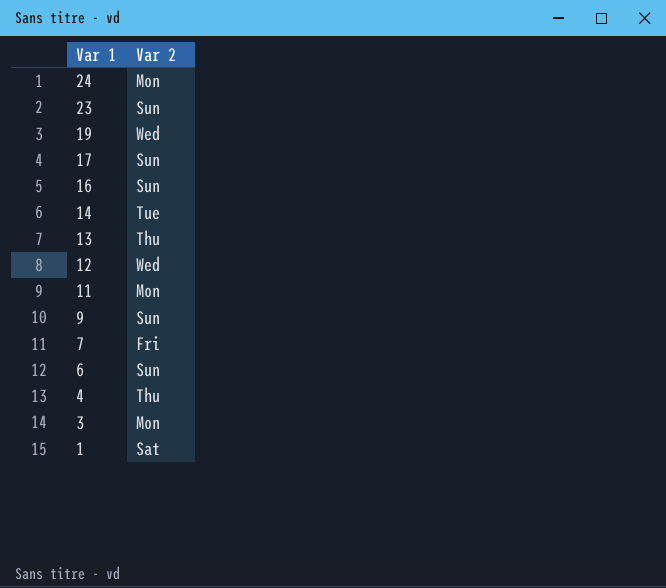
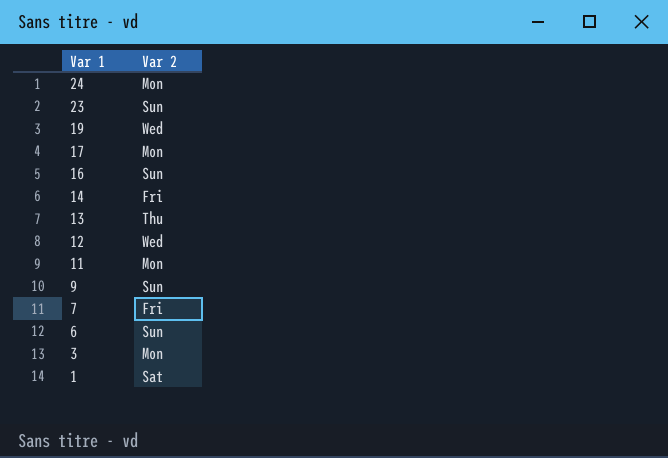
row 4: Thu -> none
17 | Var 2: Sun -> Mon
14 | Var 2: Tue -> Fri

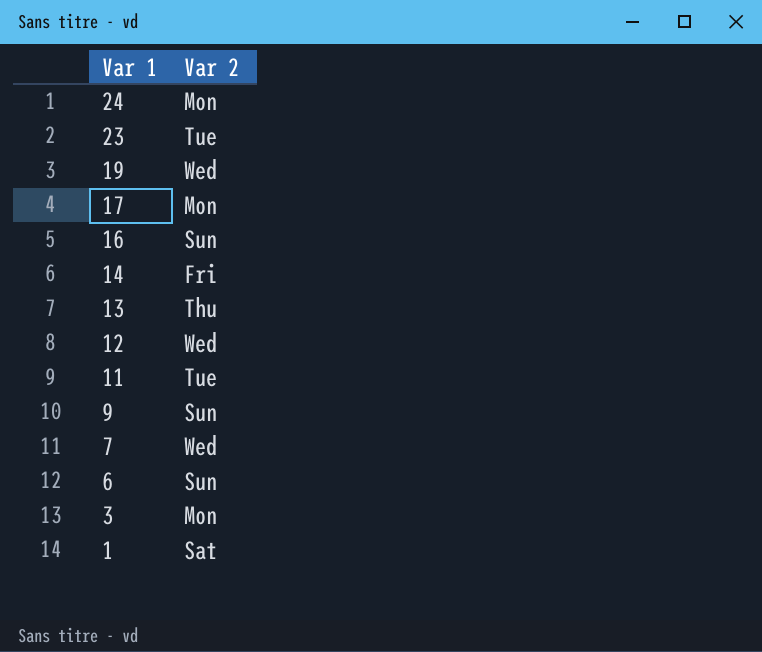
23 | Var 2: Sun -> Tue
11 | Var 2: Mon -> Tue
7 | Var 2: Fri -> Wed

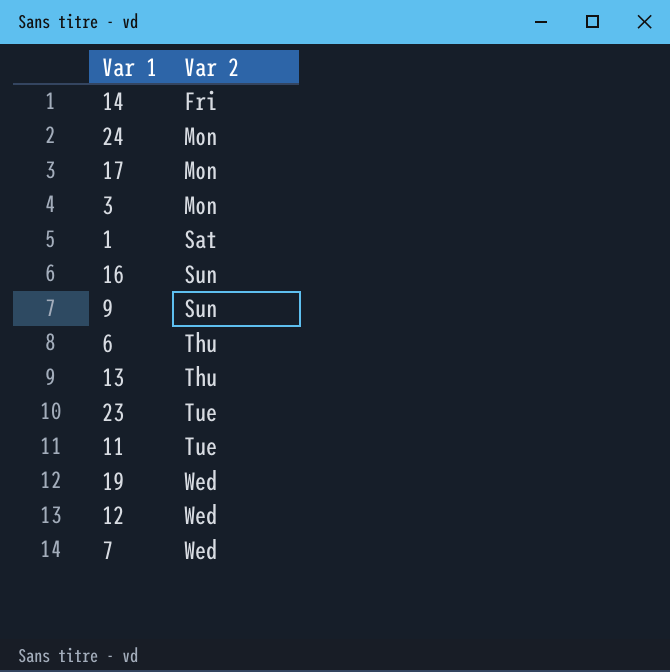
row order: Var 1 descending -> Var 2 ascending
6 | Var 2: Sun -> Thu

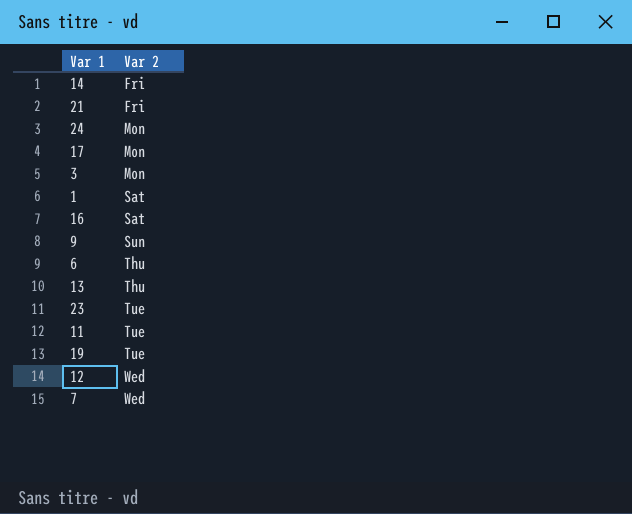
row 21: none -> Fri
16 | Var 2: Sun -> Sat
19 | Var 2: Wed -> Tue

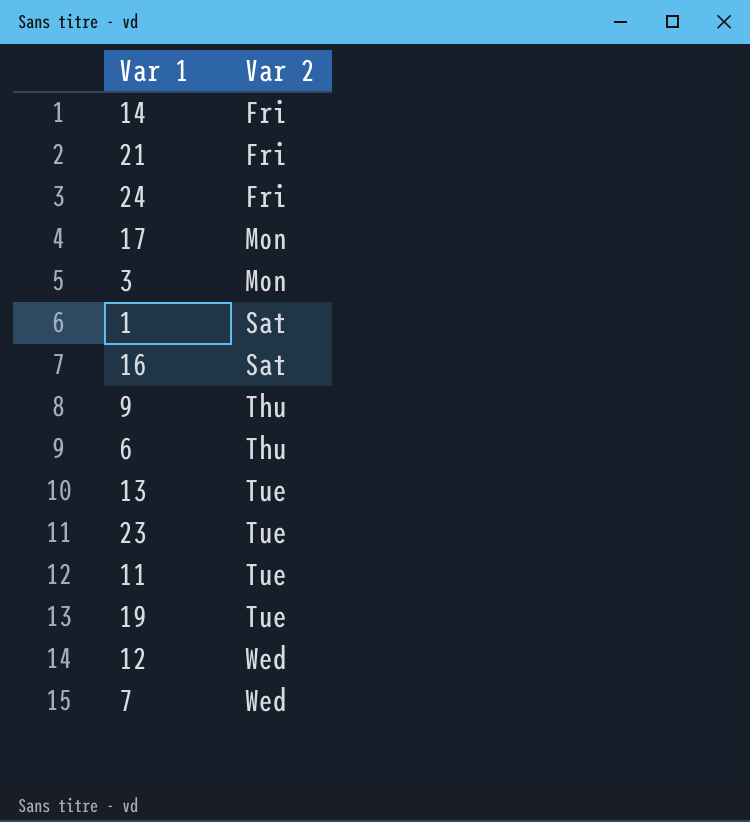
24 | Var 2: Mon -> Fri
9 | Var 2: Sun -> Thu
13 | Var 2: Thu -> Tue

